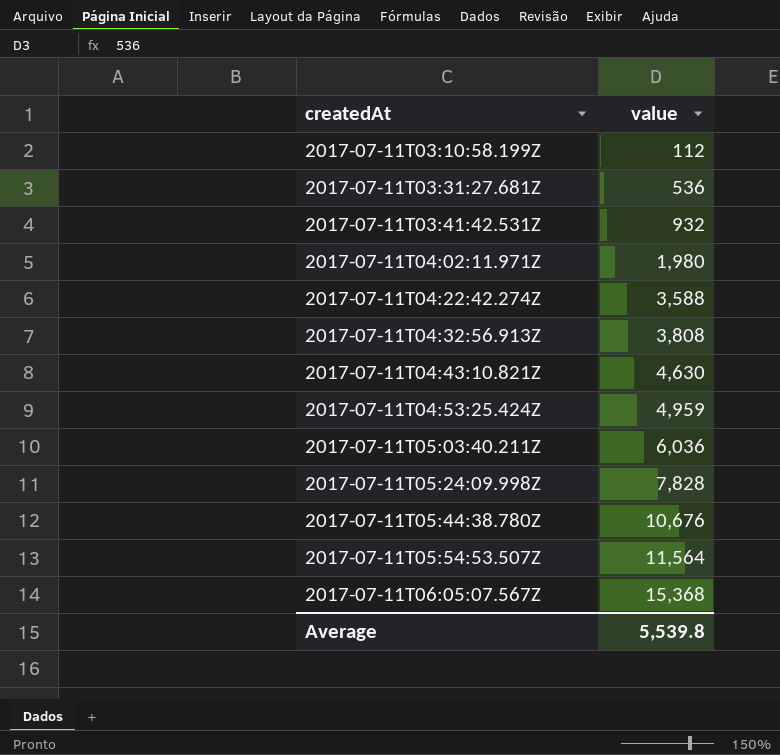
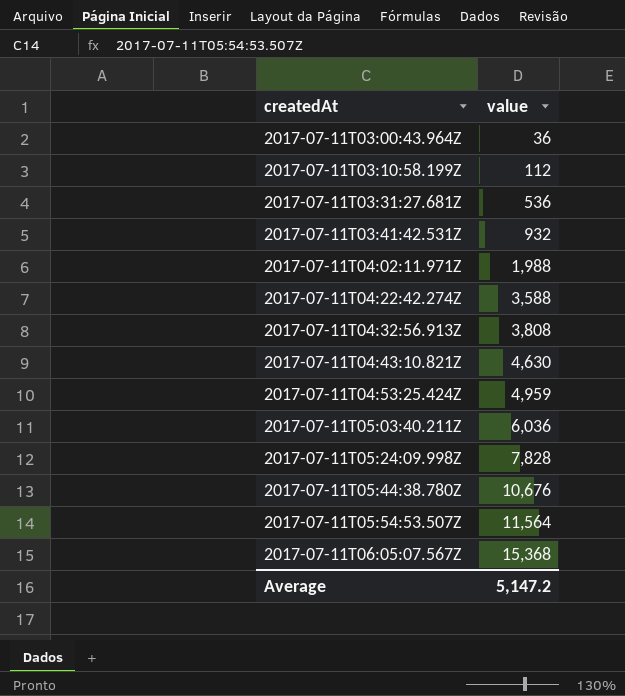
row 2017-07-11T03:00:43.964Z: none -> 36
2017-07-11T04:02:11.971Z | value: 1,980 -> 1,988
Average | value: 5,539.8 -> 5,147.2

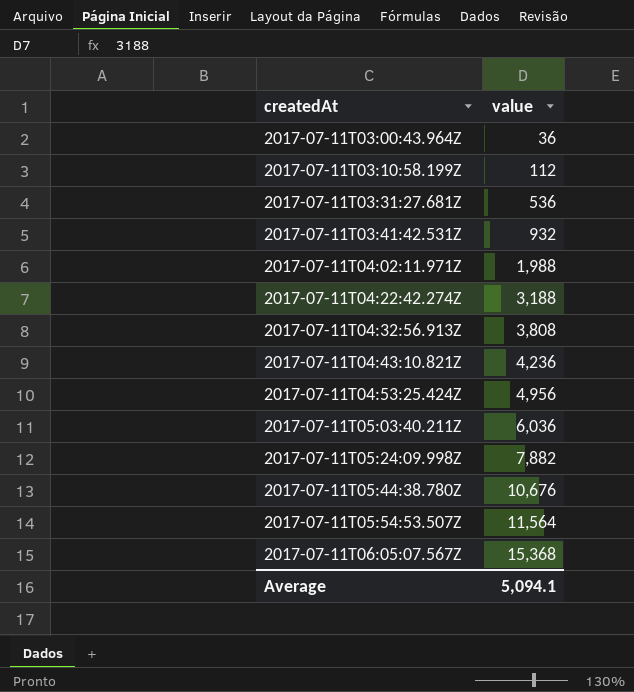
2017-07-11T04:22:42.274Z | value: 3,588 -> 3,188
2017-07-11T04:43:10.821Z | value: 4,630 -> 4,236
2017-07-11T04:53:25.424Z | value: 4,959 -> 4,956
2017-07-11T05:24:09.998Z | value: 7,828 -> 7,882
Average | value: 5,147.2 -> 5,094.1

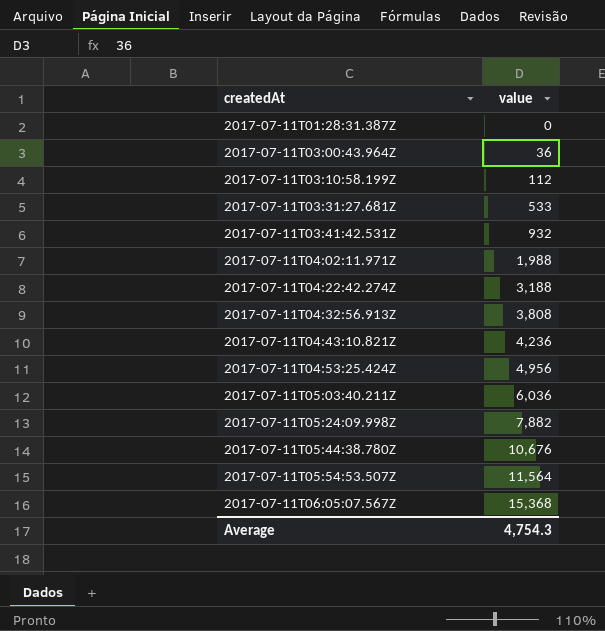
row 2017-07-11T01:28:31.387Z: none -> 0
2017-07-11T03:31:27.681Z | value: 536 -> 533
Average | value: 5,094.1 -> 4,754.3

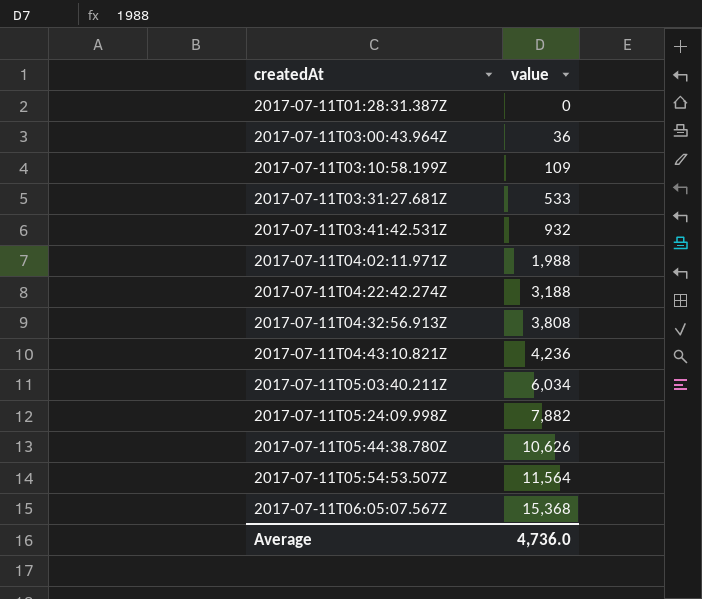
row 2017-07-11T04:53:25.424Z: 4,956 -> none
2017-07-11T03:10:58.199Z | value: 112 -> 109
2017-07-11T05:03:40.211Z | value: 6,036 -> 6,034
2017-07-11T05:44:38.780Z | value: 10,676 -> 10,626
Average | value: 4,754.3 -> 4,736.0

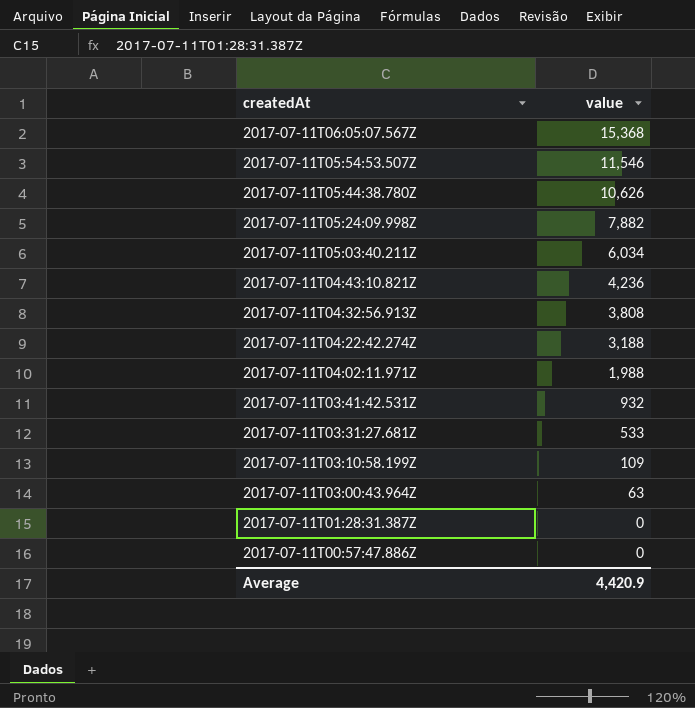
row order: createdAt ascending -> createdAt descending
2017-07-11T05:54:53.507Z | value: 11,564 -> 11,546
2017-07-11T03:00:43.964Z | value: 36 -> 63
row 2017-07-11T00:57:47.886Z: none -> 0
Average | value: 4,736.0 -> 4,420.9

